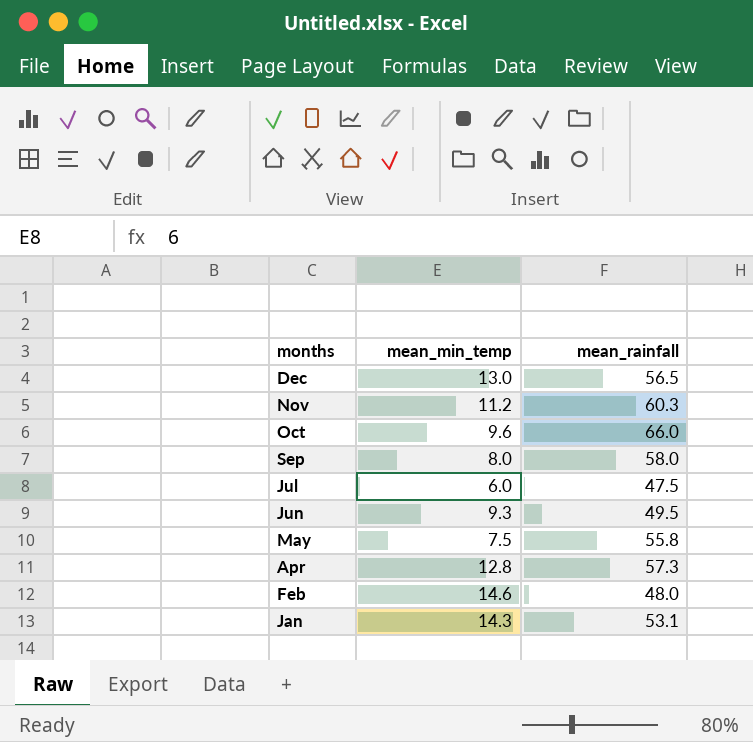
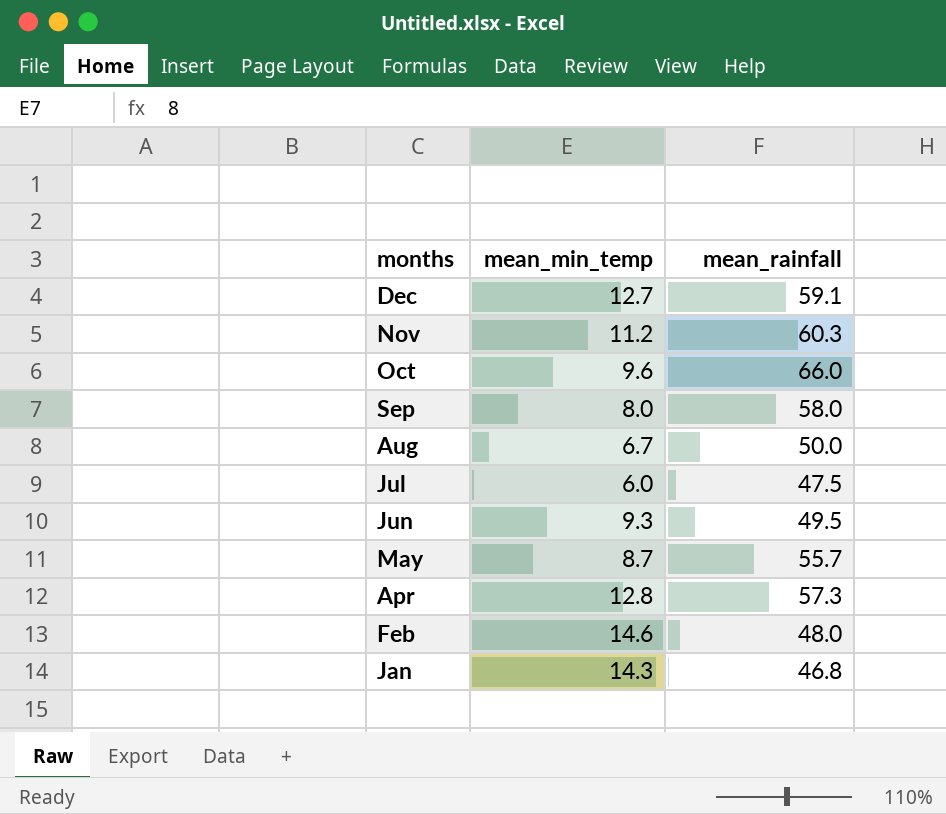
Dec | mean_min_temp: 13.0 -> 12.7
Dec | mean_rainfall: 56.5 -> 59.1
row Aug: none -> 6.7 | 50.0
May | mean_min_temp: 7.5 -> 8.7
May | mean_rainfall: 55.8 -> 55.7
Jan | mean_rainfall: 53.1 -> 46.8

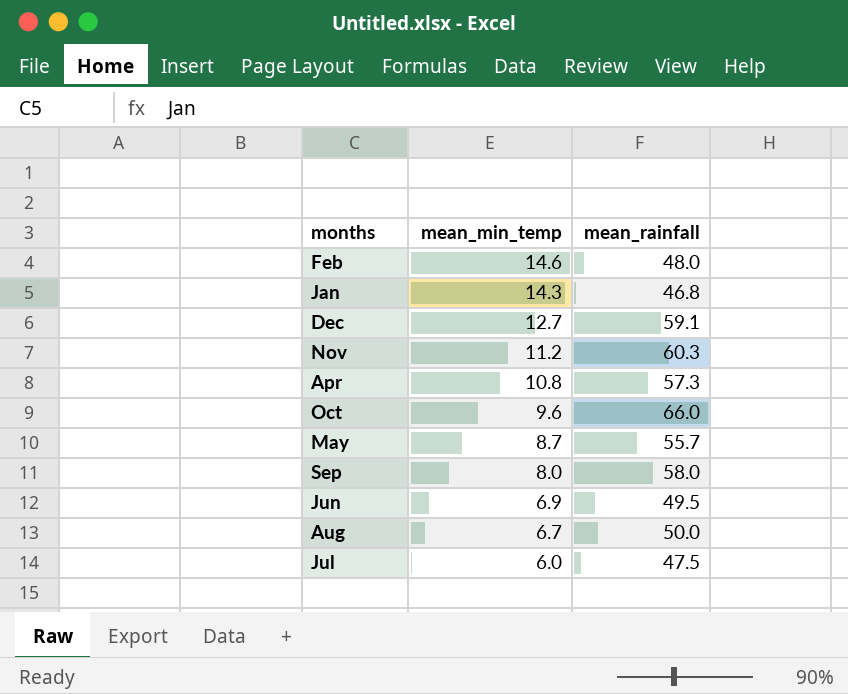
row order: months descending -> mean_min_temp descending
Apr | mean_min_temp: 12.8 -> 10.8
Jun | mean_min_temp: 9.3 -> 6.9

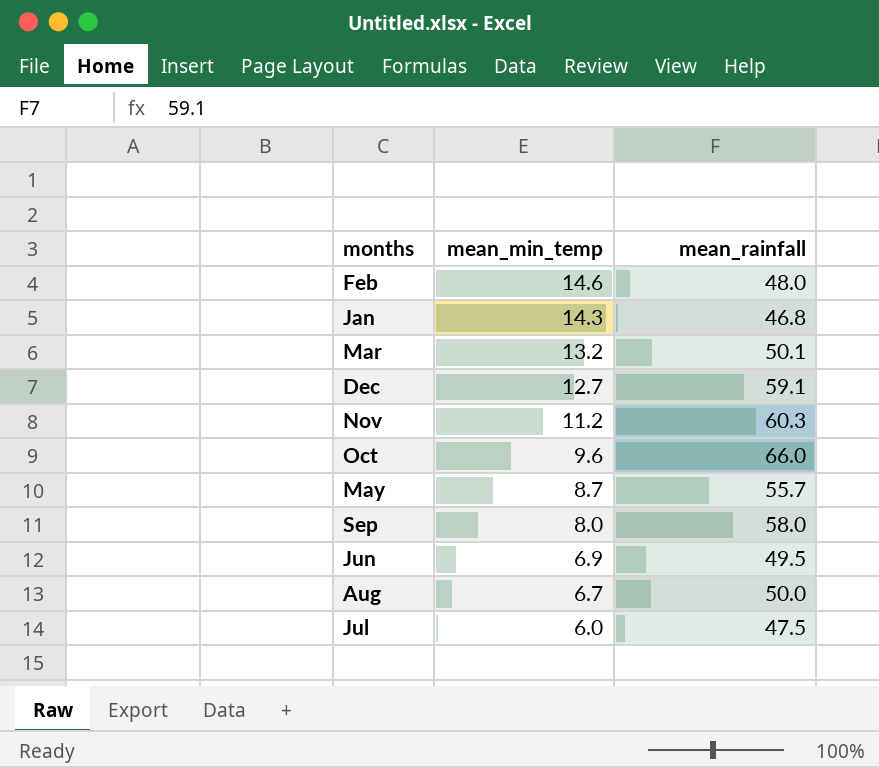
row Apr: 10.8 | 57.3 -> none
row Mar: none -> 13.2 | 50.1

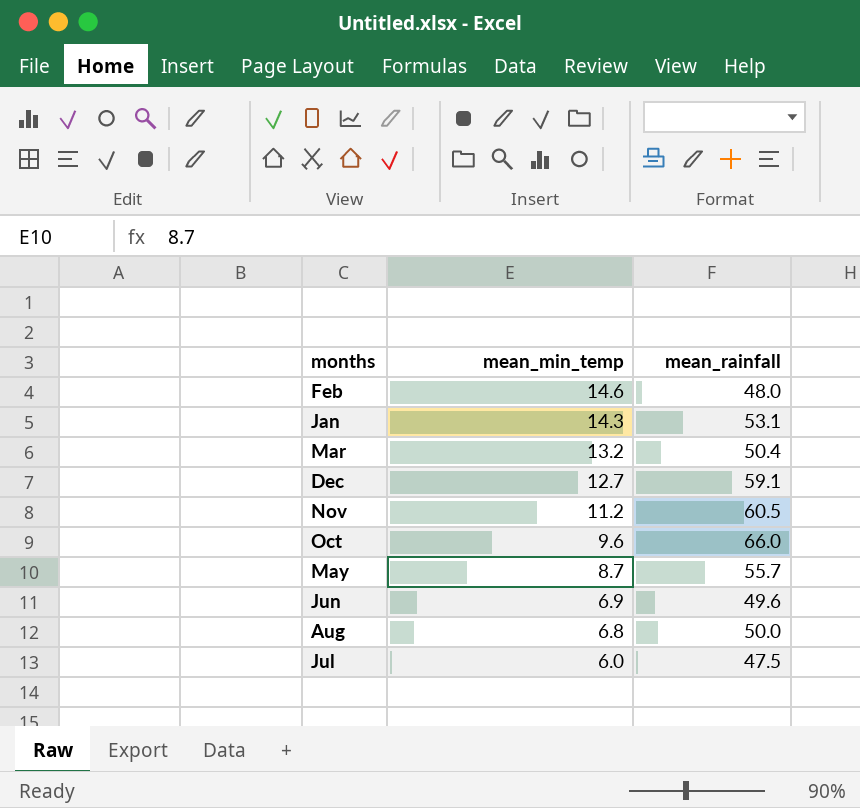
row Sep: 8.0 | 58.0 -> none
Jan | mean_rainfall: 46.8 -> 53.1
Mar | mean_rainfall: 50.1 -> 50.4
Nov | mean_rainfall: 60.3 -> 60.5
Jun | mean_rainfall: 49.5 -> 49.6
Aug | mean_min_temp: 6.7 -> 6.8

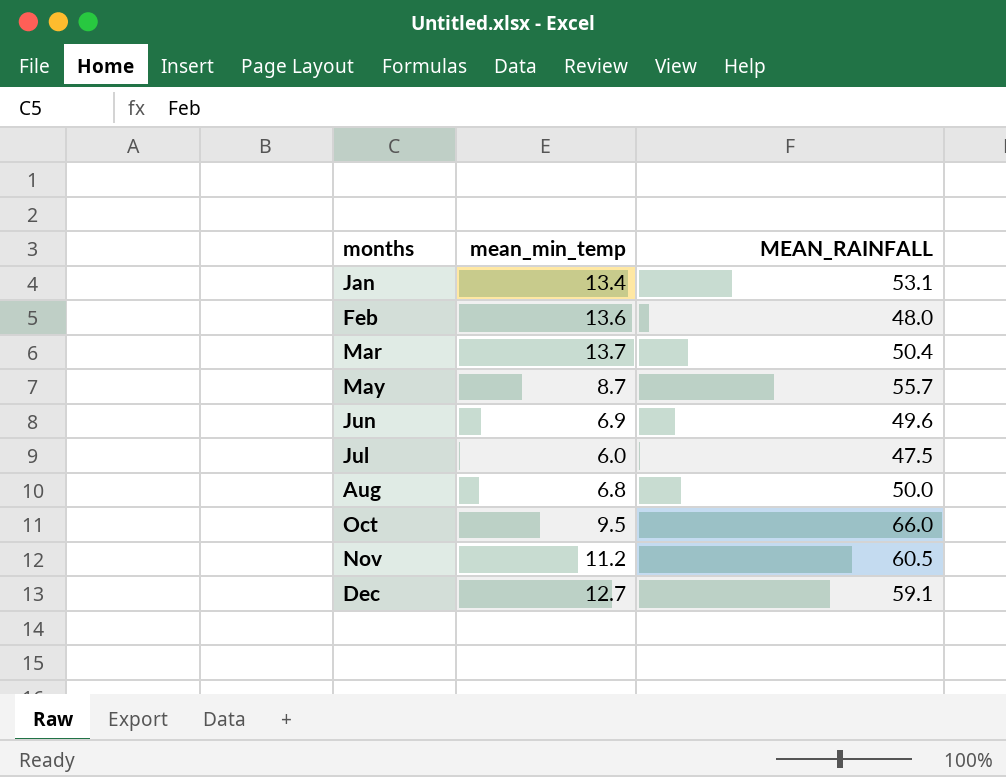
row order: mean_min_temp descending -> months ascending
column name: mean_rainfall -> MEAN_RAINFALL
Jan | mean_min_temp: 14.3 -> 13.4
Feb | mean_min_temp: 14.6 -> 13.6
Mar | mean_min_temp: 13.2 -> 13.7
Oct | mean_min_temp: 9.6 -> 9.5

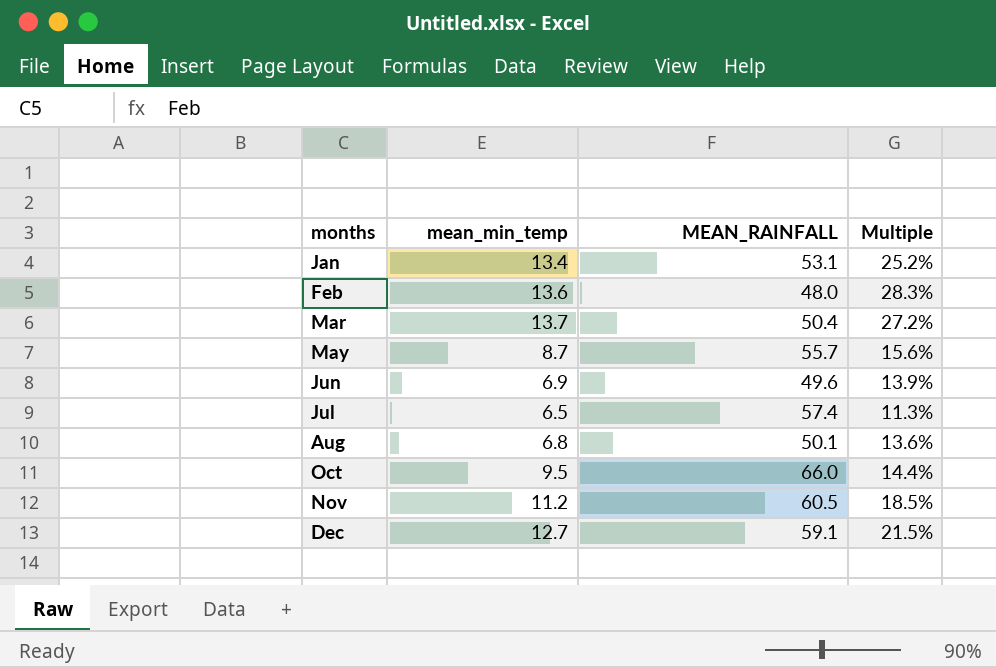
column Multiple | formula: none -> [mean_min_temp] / [MEAN_RAINFALL]
Jul | mean_min_temp: 6.0 -> 6.5
Jul | MEAN_RAINFALL: 47.5 -> 57.4
Aug | MEAN_RAINFALL: 50.0 -> 50.1

